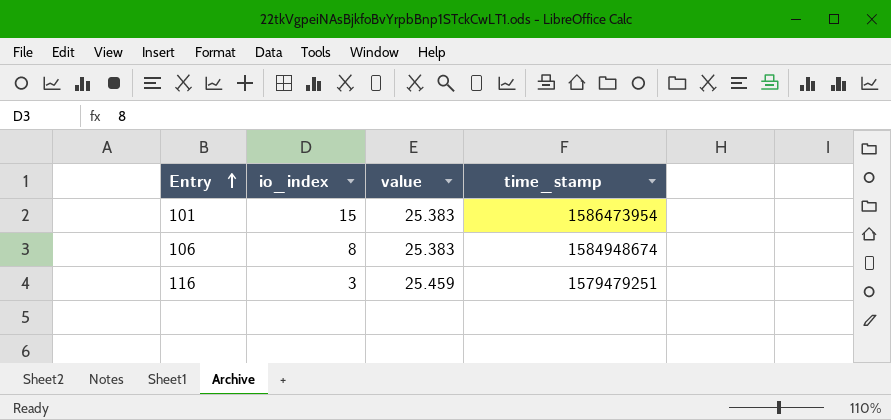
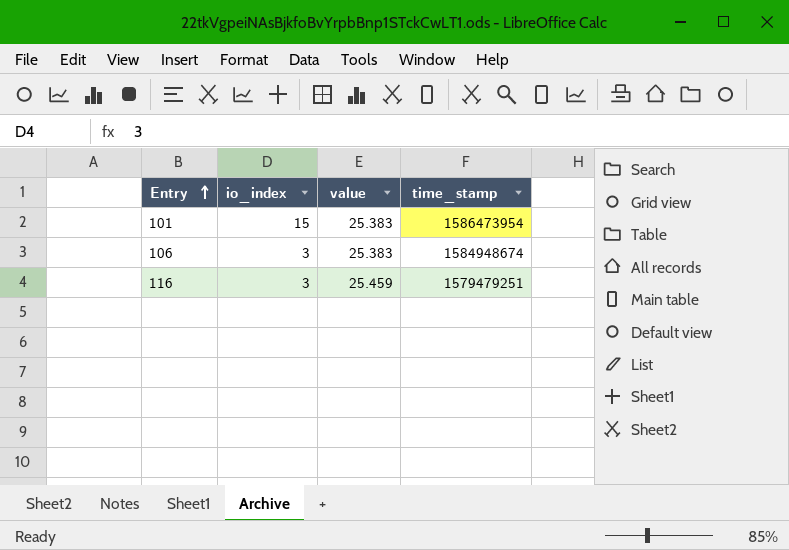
106 | io_index: 8 -> 3

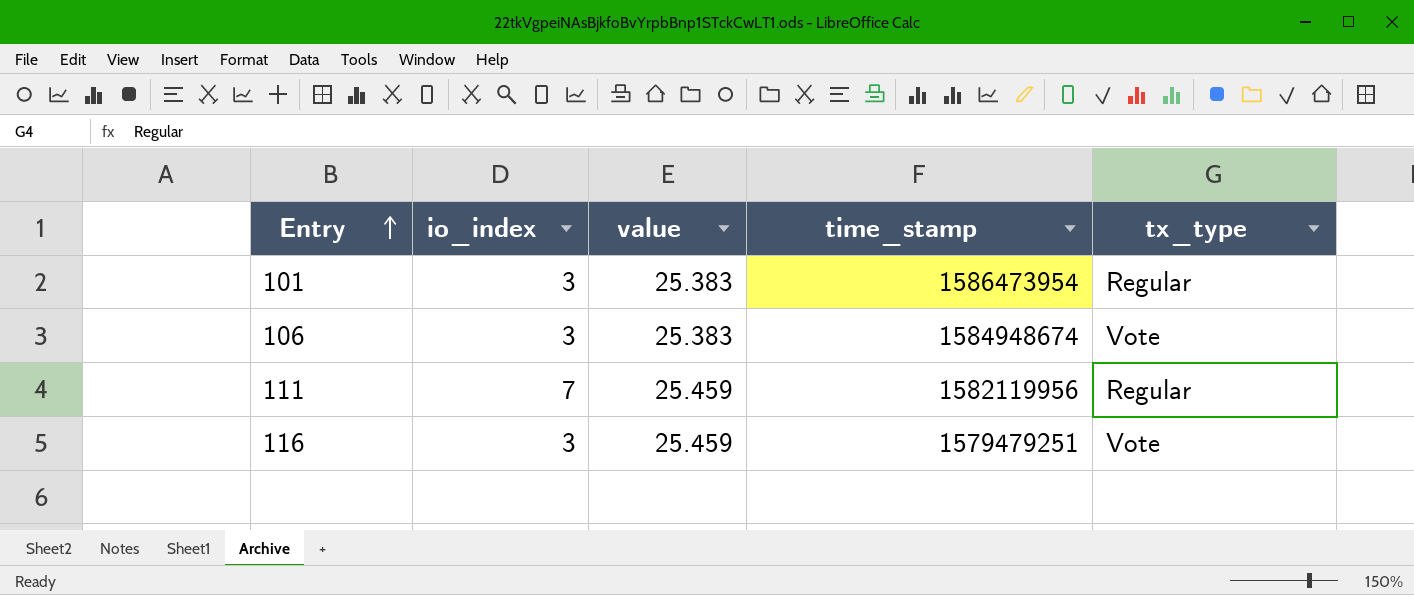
column tx_type | position: none -> 5
101 | io_index: 15 -> 3
row 111: none -> 7 | 25.459 | 1582119956 | Regular

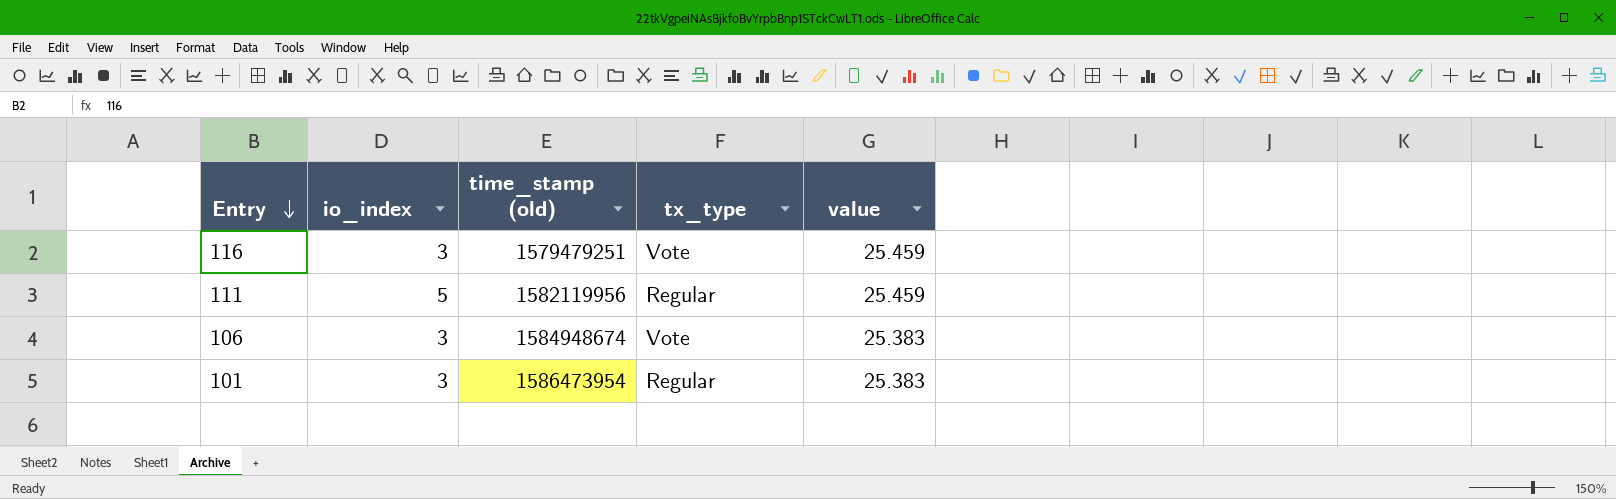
row order: Entry ascending -> Entry descending
column name: time_stamp -> time_stamp (old)
column value | position: 3 -> 5
111 | io_index: 7 -> 5

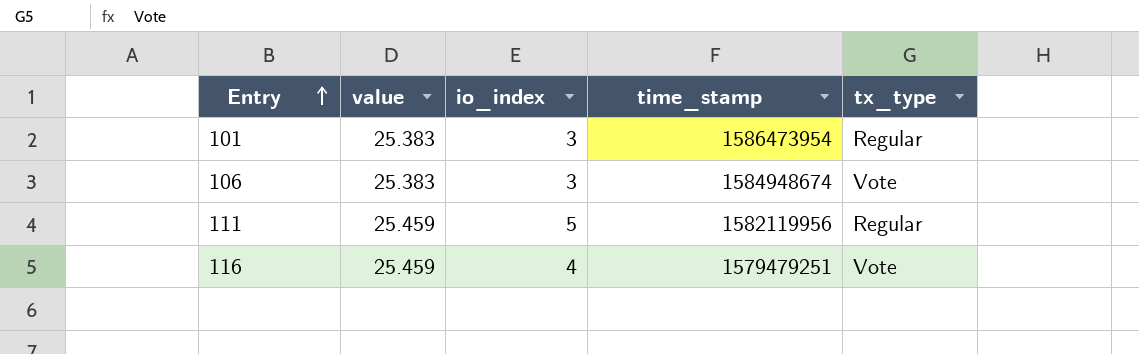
row order: Entry descending -> Entry ascending
column value | position: 5 -> 2
column name: time_stamp (old) -> time_stamp
116 | io_index: 3 -> 4

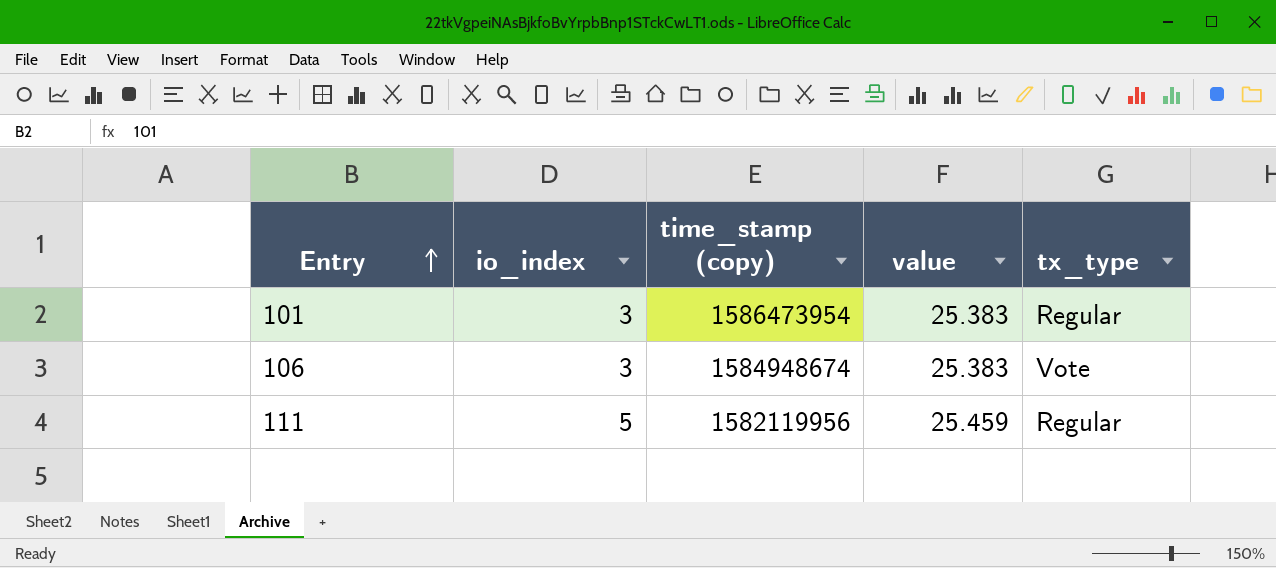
column name: time_stamp -> time_stamp (copy)
column value | position: 2 -> 4
row 116: 25.459 | 4 | 1579479251 | Vote -> none

